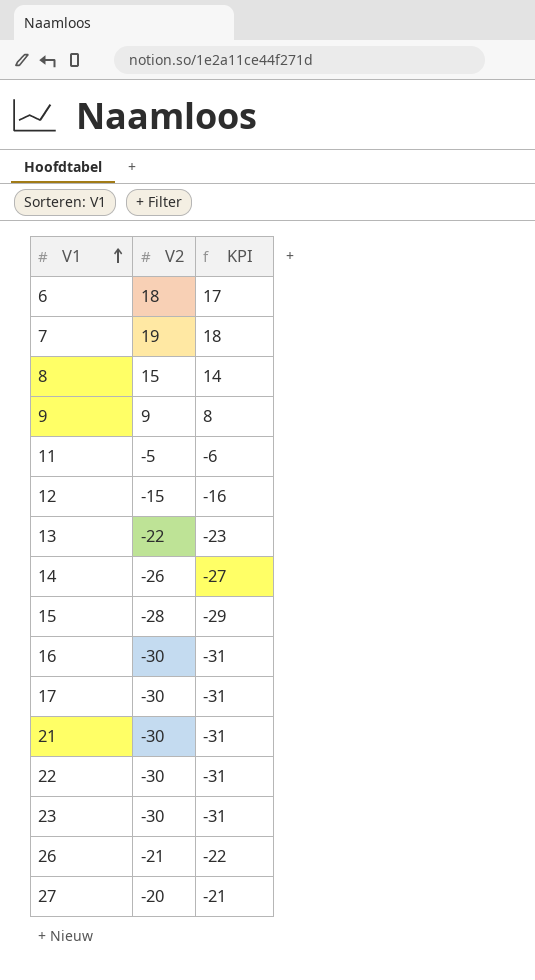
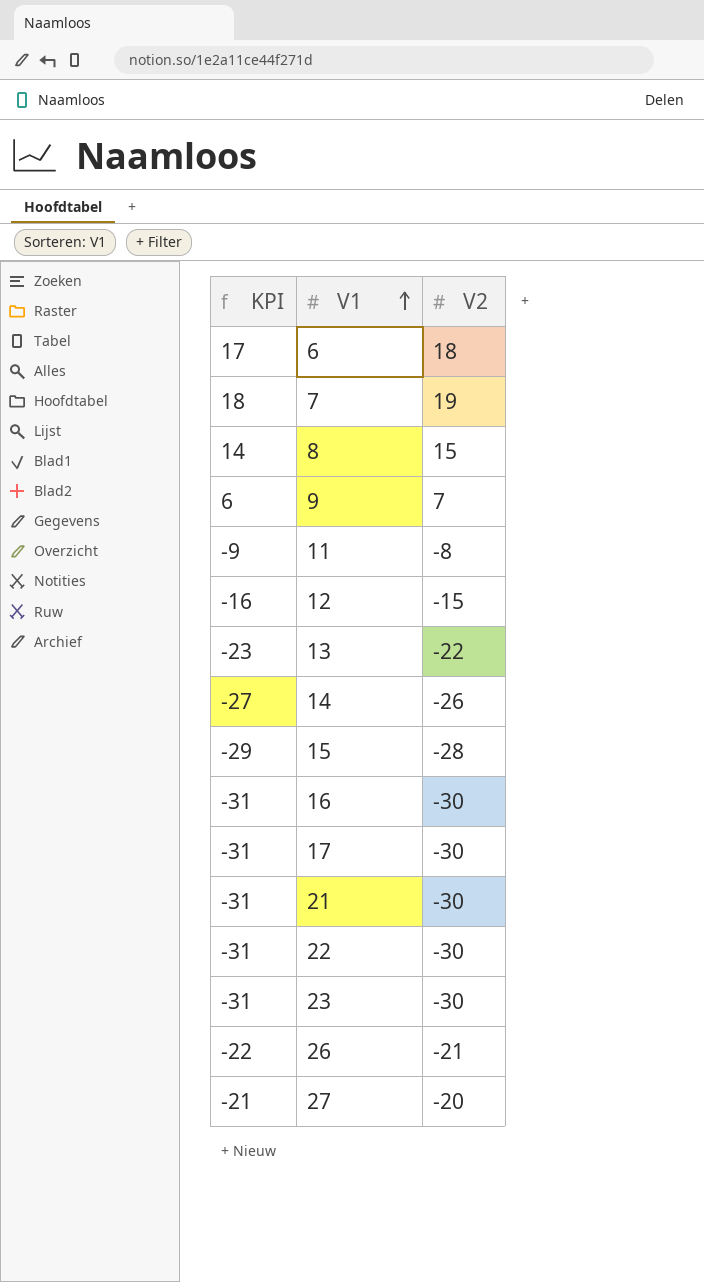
column KPI | position: 3 -> 1
9 | KPI: 8 -> 6
9 | V2: 9 -> 7
11 | KPI: -6 -> -9
11 | V2: -5 -> -8

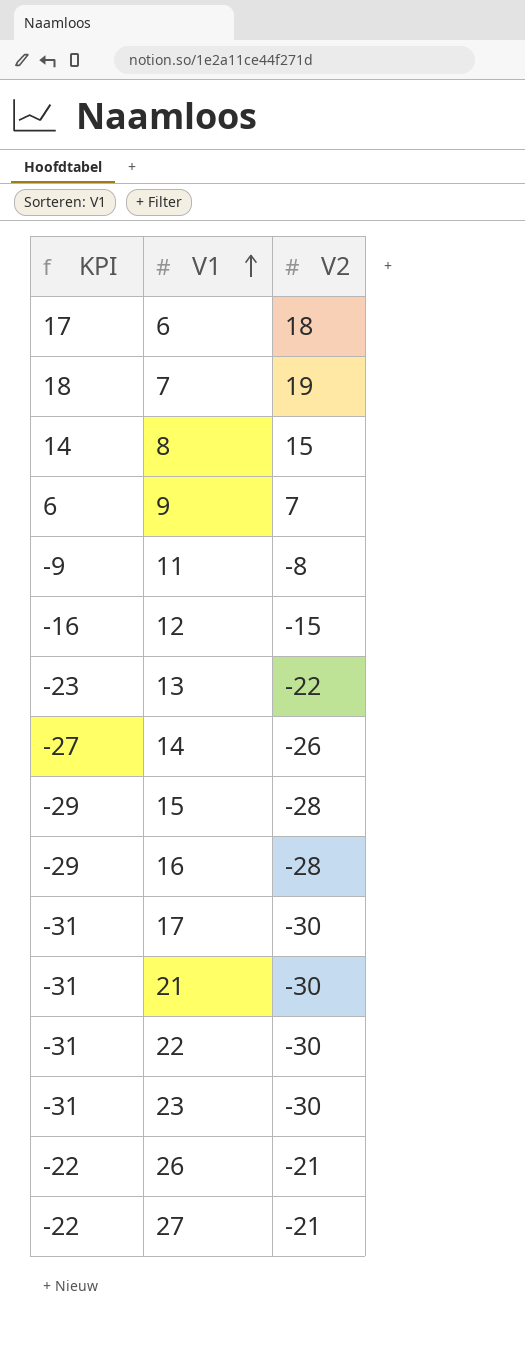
16 | KPI: -31 -> -29
16 | V2: -30 -> -28
27 | KPI: -21 -> -22
27 | V2: -20 -> -21

